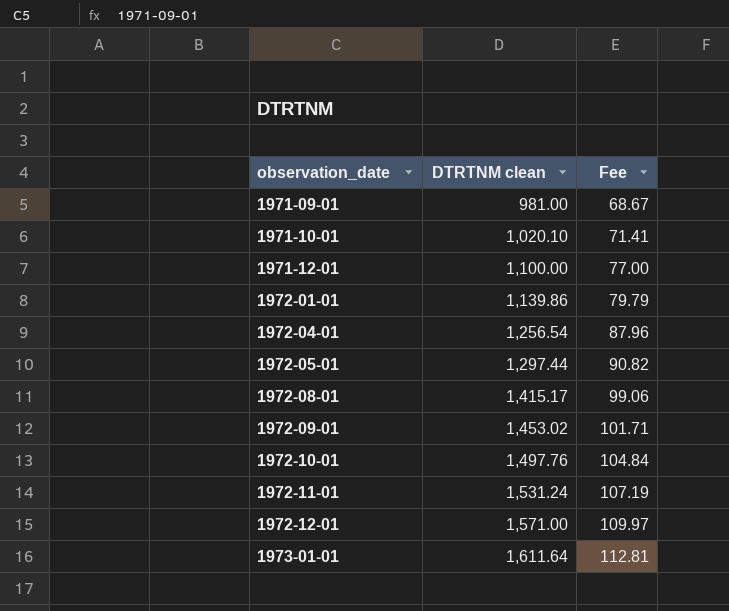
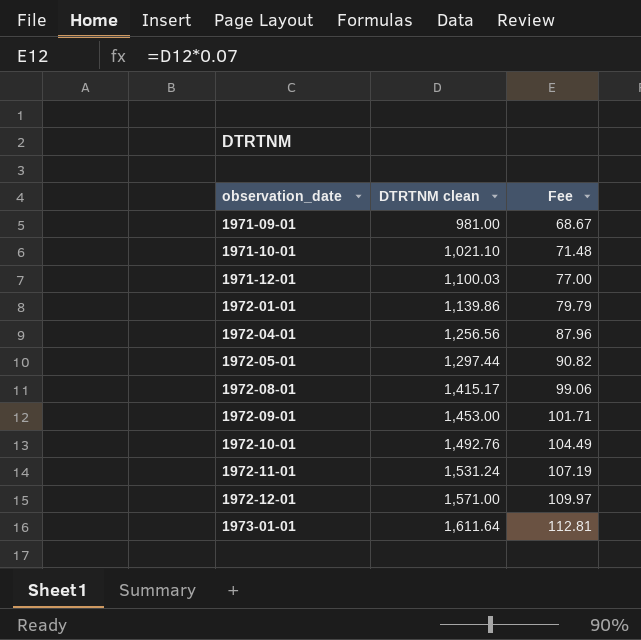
1971-10-01 | DTRTNM clean: 1,020.10 -> 1,021.10
1971-10-01 | Fee: 71.41 -> 71.48
1971-12-01 | DTRTNM clean: 1,100.00 -> 1,100.03
1972-04-01 | DTRTNM clean: 1,256.54 -> 1,256.56
1972-09-01 | DTRTNM clean: 1,453.02 -> 1,453.00
1972-10-01 | DTRTNM clean: 1,497.76 -> 1,492.76
1972-10-01 | Fee: 104.84 -> 104.49

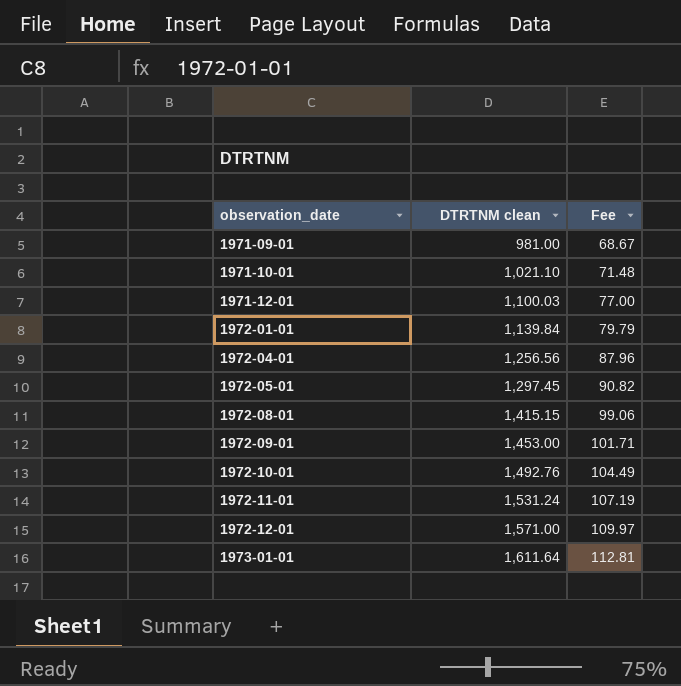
1972-01-01 | DTRTNM clean: 1,139.86 -> 1,139.84
1972-05-01 | DTRTNM clean: 1,297.44 -> 1,297.45
1972-08-01 | DTRTNM clean: 1,415.17 -> 1,415.15

